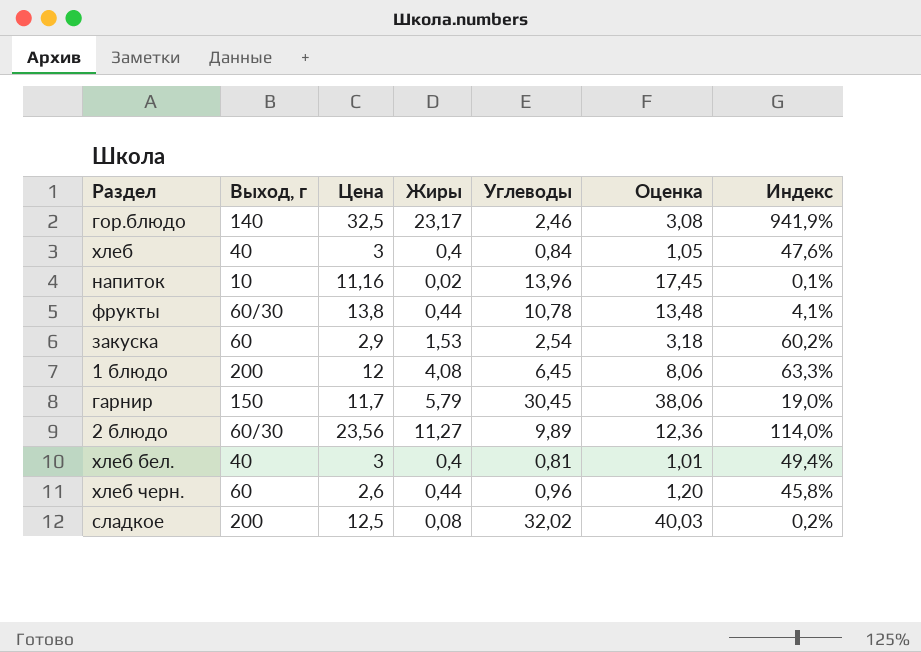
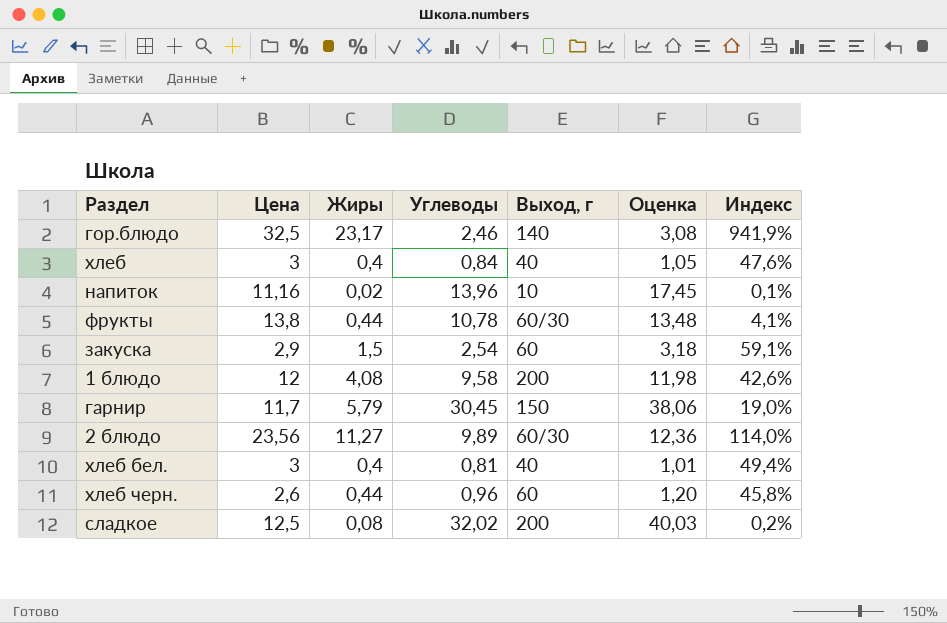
column Выход, г | position: 2 -> 5
закуска | Жиры: 1,53 -> 1,5
закуска | Индекс: 60,2% -> 59,1%
1 блюдо | Углеводы: 6,45 -> 9,58
1 блюдо | Оценка: 8,06 -> 11,98
1 блюдо | Индекс: 63,3% -> 42,6%

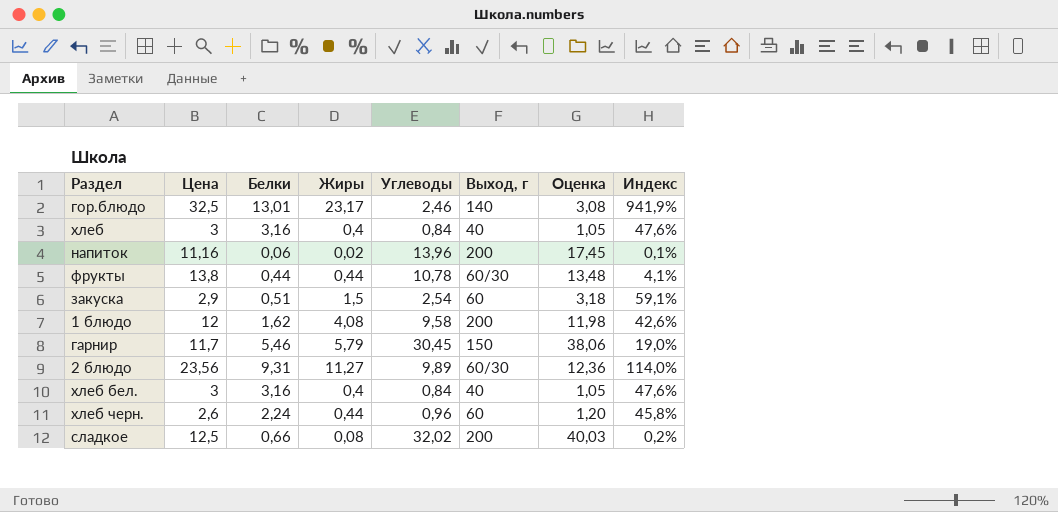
column Белки | position: none -> 3
напиток | Выход, г: 10 -> 200
хлеб бел. | Углеводы: 0,81 -> 0,84
хлеб бел. | Оценка: 1,01 -> 1,05
хлеб бел. | Индекс: 49,4% -> 47,6%

